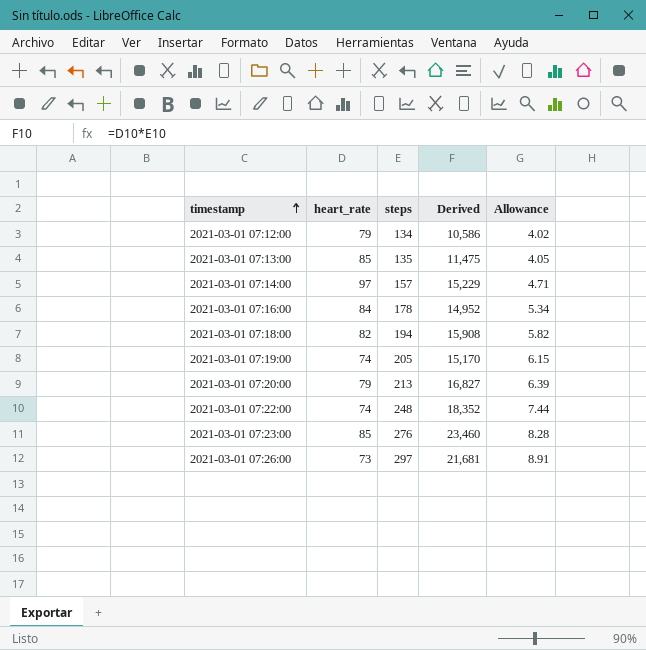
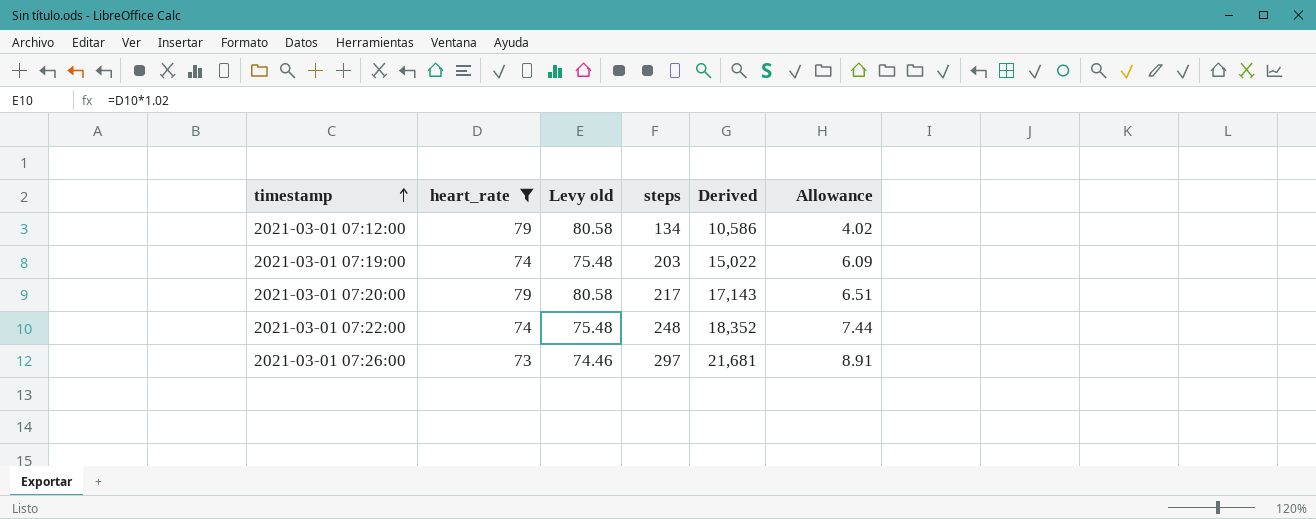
filter: none -> heart_rate <= 79
column Levy old | formula: none -> [heart_rate] * 1.02
2021-03-01 07:19:00 | steps: 205 -> 203
2021-03-01 07:19:00 | Derived: 15,170 -> 15,022
2021-03-01 07:19:00 | Allowance: 6.15 -> 6.09
2021-03-01 07:20:00 | steps: 213 -> 217
2021-03-01 07:20:00 | Derived: 16,827 -> 17,143
2021-03-01 07:20:00 | Allowance: 6.39 -> 6.51

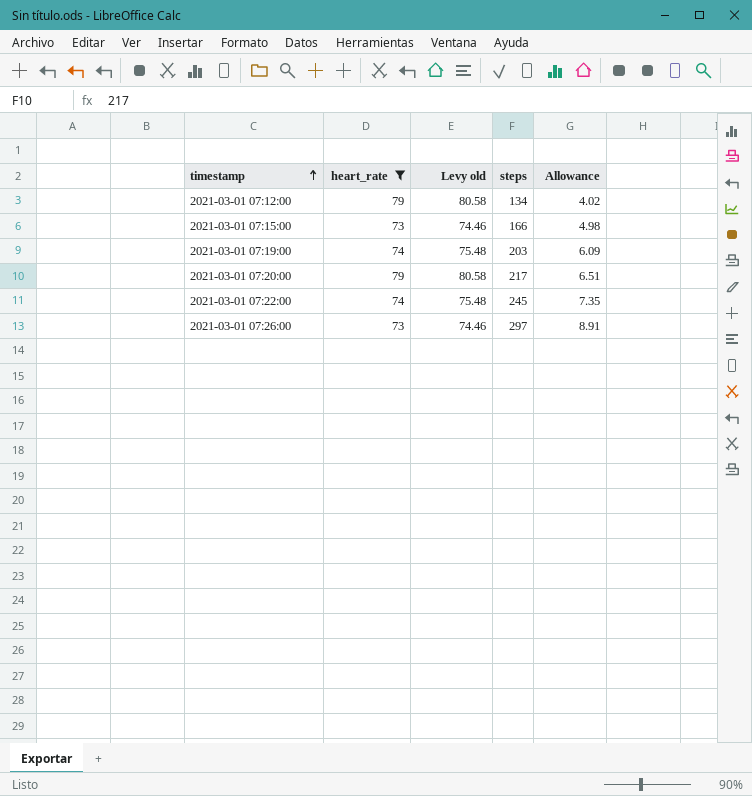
column Derived | formula: [heart_rate] * [steps] -> none
row 2021-03-01 07:15:00: none -> 73 | 74.46 | 166 | 4.98
2021-03-01 07:22:00 | steps: 248 -> 245
2021-03-01 07:22:00 | Allowance: 7.44 -> 7.35

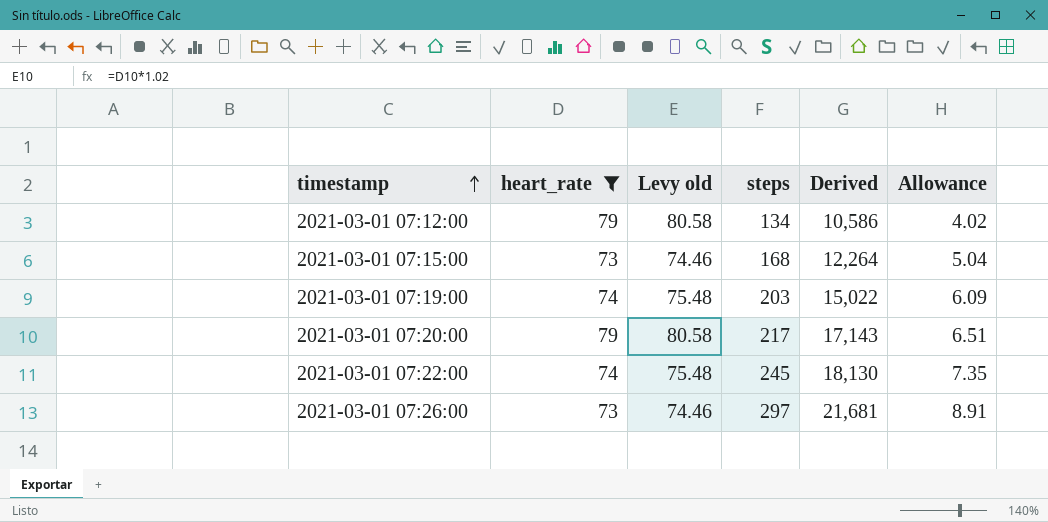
column Derived | formula: none -> [heart_rate] * [steps]
2021-03-01 07:15:00 | steps: 166 -> 168
2021-03-01 07:15:00 | Allowance: 4.98 -> 5.04

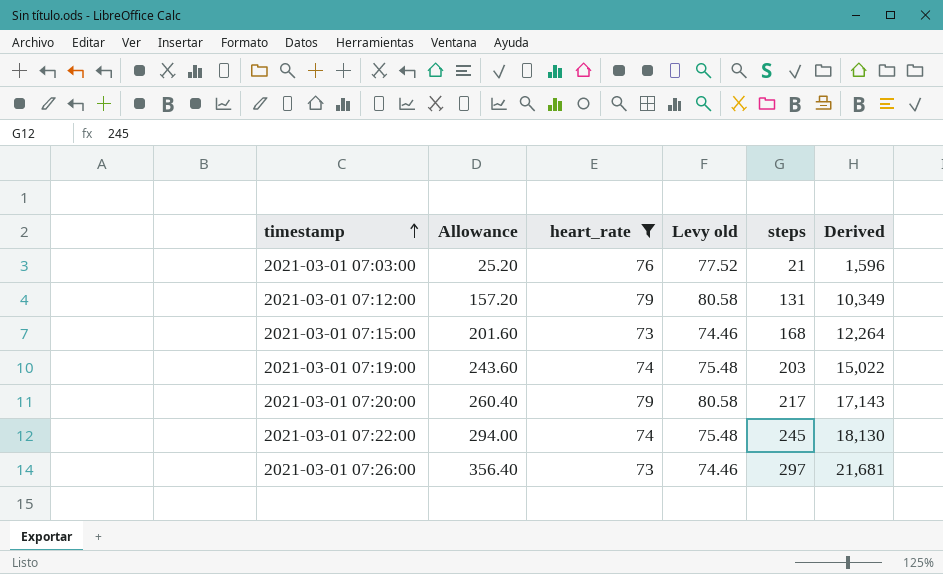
column Allowance | formula: [steps] * 0.03 -> [steps] * 1.2
column Allowance | position: 6 -> 2
row 2021-03-01 07:03:00: none -> 25.20 | 76 | 77.52 | 21 | 1,596
2021-03-01 07:12:00 | steps: 134 -> 131
2021-03-01 07:12:00 | Derived: 10,586 -> 10,349

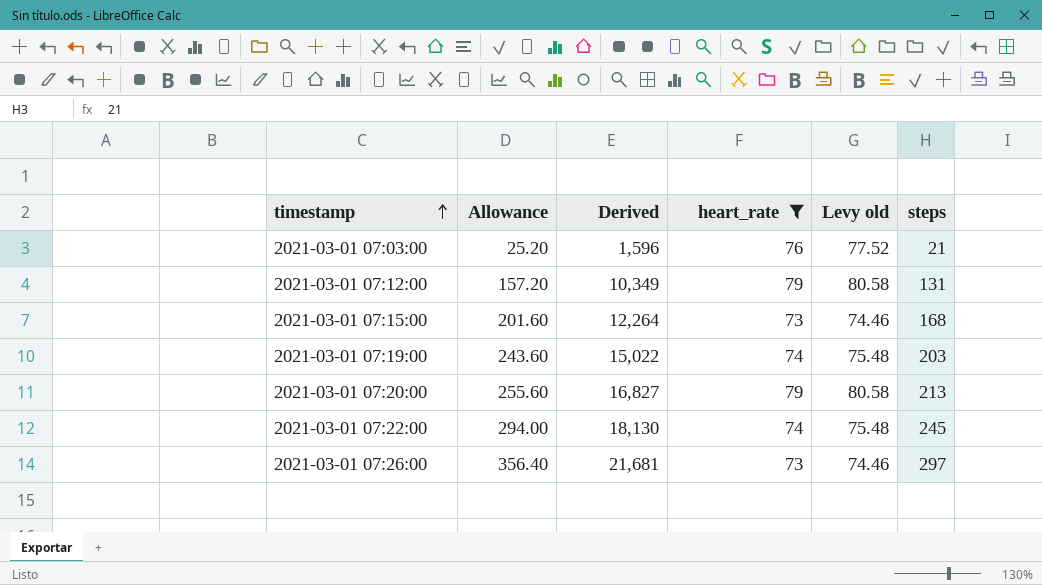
column Derived | position: 6 -> 3
2021-03-01 07:20:00 | Allowance: 260.40 -> 255.60
2021-03-01 07:20:00 | Derived: 17,143 -> 16,827
2021-03-01 07:20:00 | steps: 217 -> 213

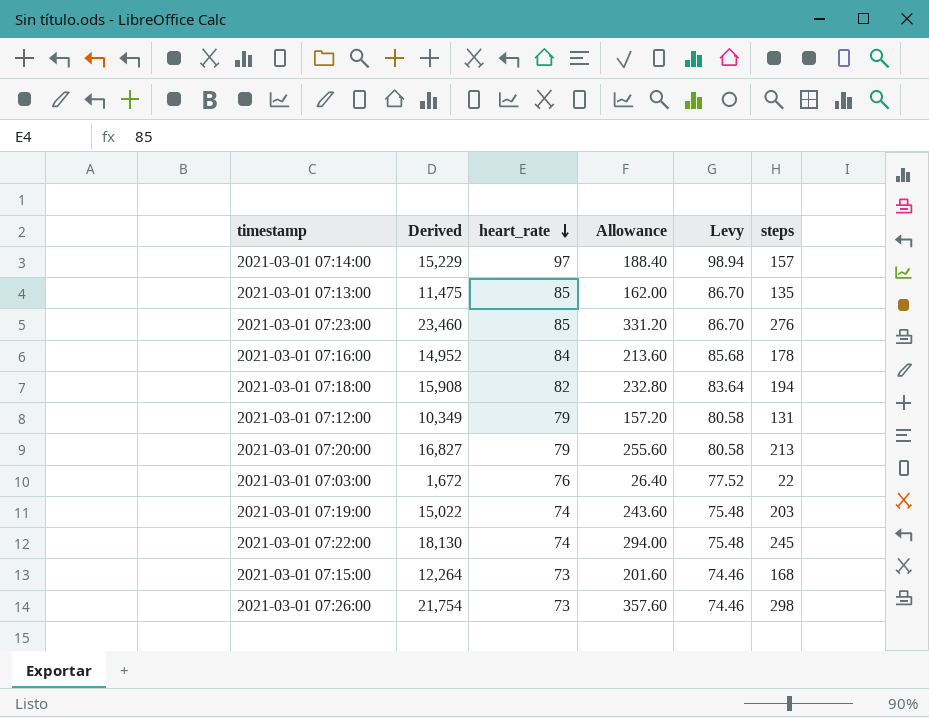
filter: heart_rate <= 79 -> none
row order: timestamp ascending -> heart_rate descending
column Allowance | position: 2 -> 4
column name: Levy old -> Levy
2021-03-01 07:03:00 | Derived: 1,596 -> 1,672
2021-03-01 07:03:00 | Allowance: 25.20 -> 26.40
2021-03-01 07:03:00 | steps: 21 -> 22
2021-03-01 07:26:00 | Derived: 21,681 -> 21,754
2021-03-01 07:26:00 | Allowance: 356.40 -> 357.60
2021-03-01 07:26:00 | steps: 297 -> 298

